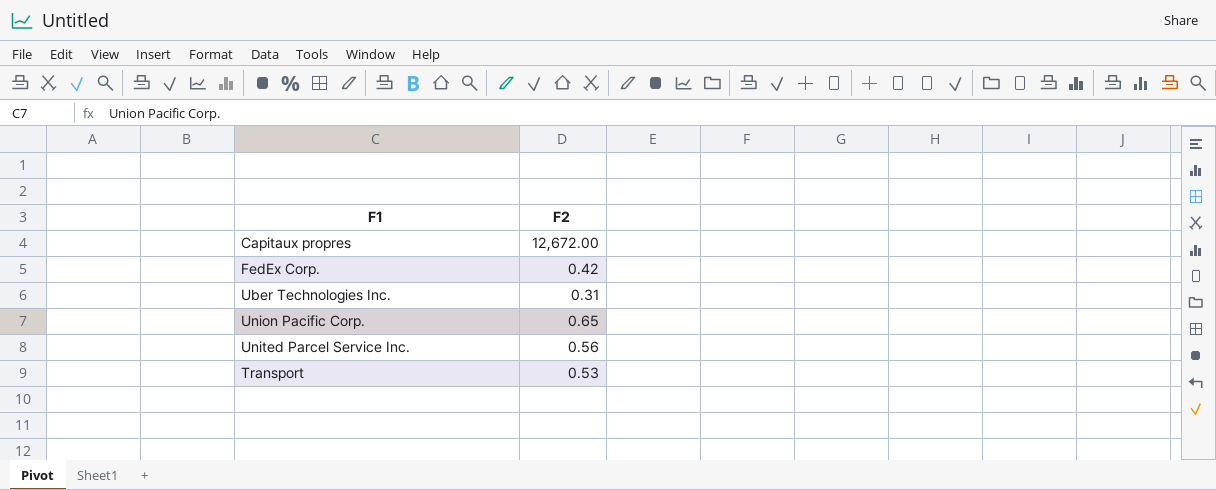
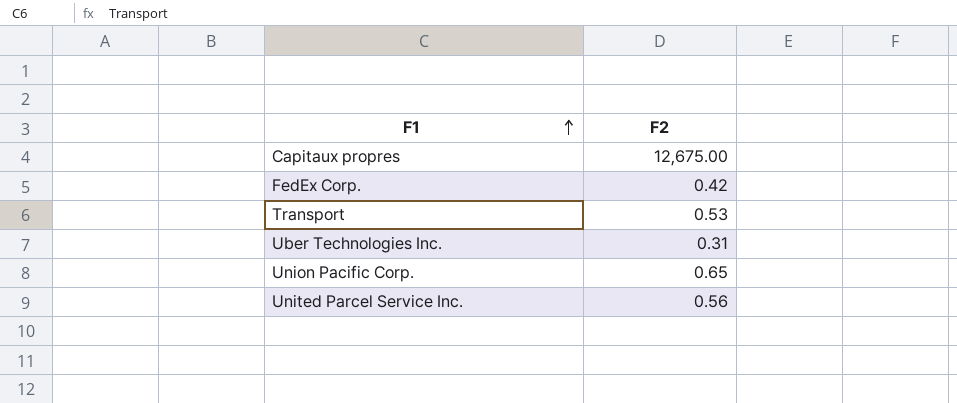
row order: none -> F1 ascending
Capitaux propres | F2: 12,672.00 -> 12,675.00

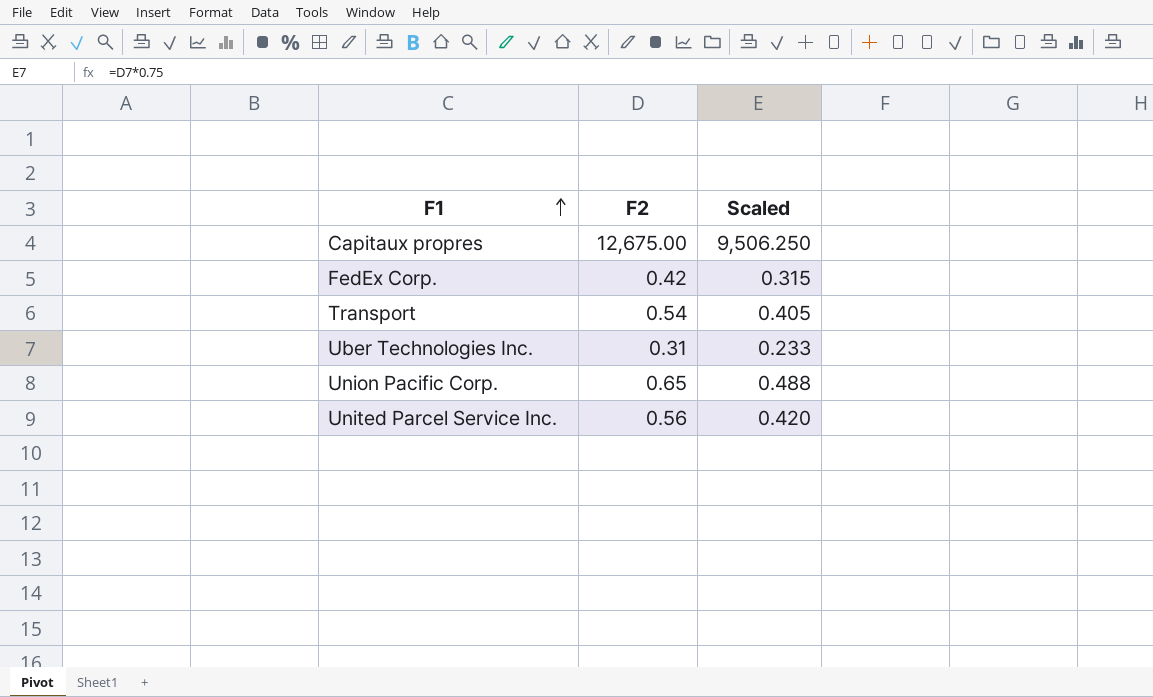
column Scaled | formula: none -> [F2] * 0.75
Transport | F2: 0.53 -> 0.54

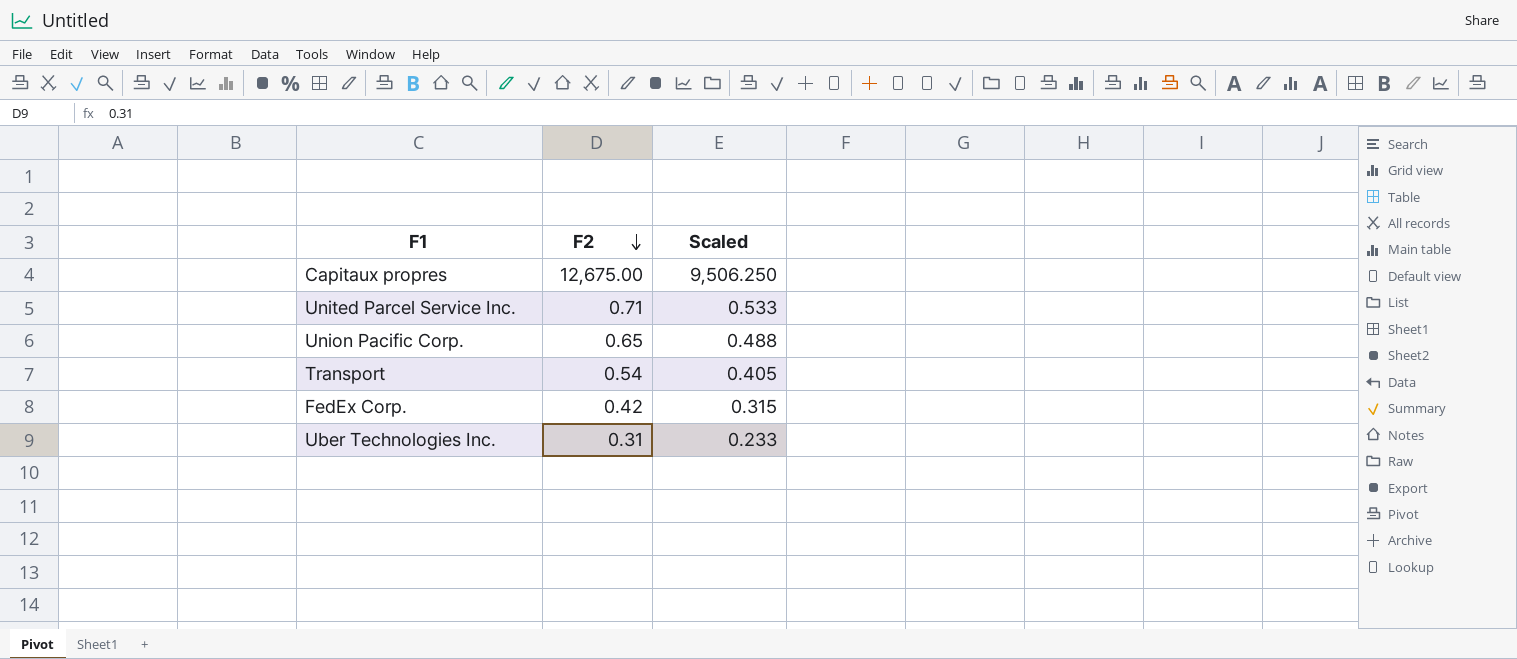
row order: F1 ascending -> F2 descending
United Parcel Service Inc. | F2: 0.56 -> 0.71
United Parcel Service Inc. | Scaled: 0.420 -> 0.533

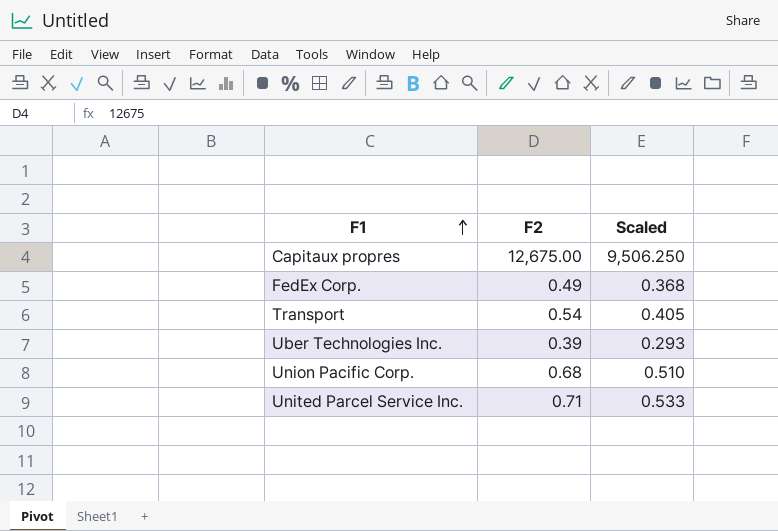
row order: F2 descending -> F1 ascending
FedEx Corp. | F2: 0.42 -> 0.49
FedEx Corp. | Scaled: 0.315 -> 0.368
Uber Technologies Inc. | F2: 0.31 -> 0.39
Uber Technologies Inc. | Scaled: 0.233 -> 0.293
Union Pacific Corp. | F2: 0.65 -> 0.68
Union Pacific Corp. | Scaled: 0.488 -> 0.510

